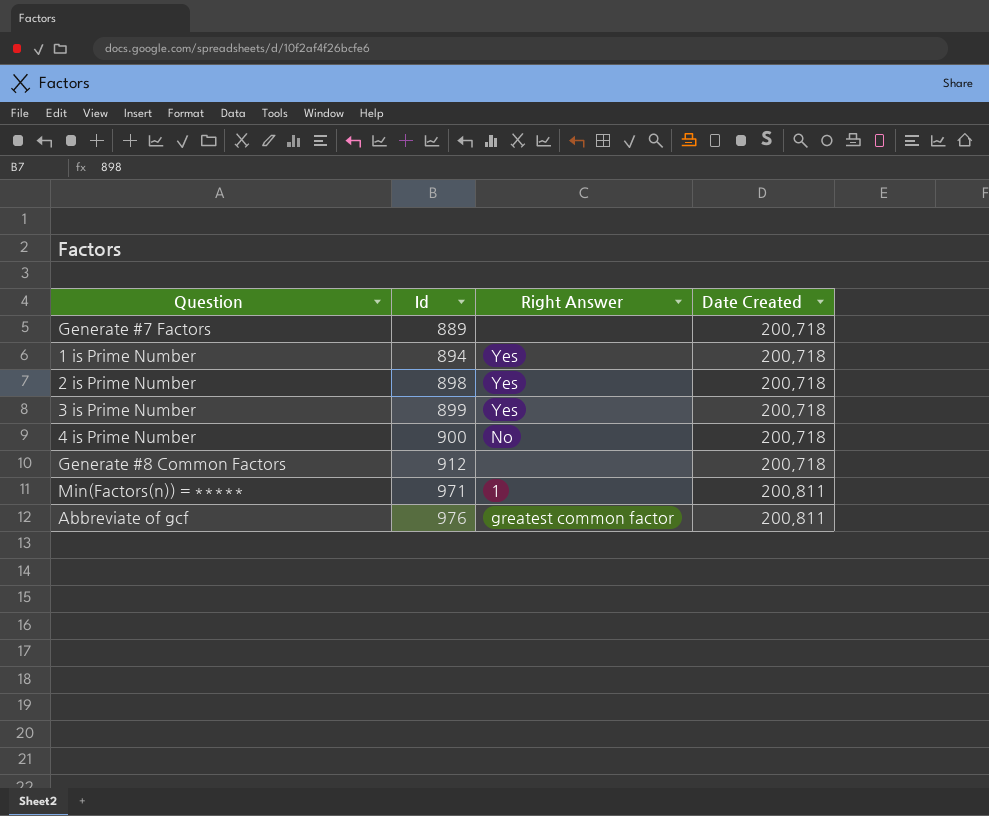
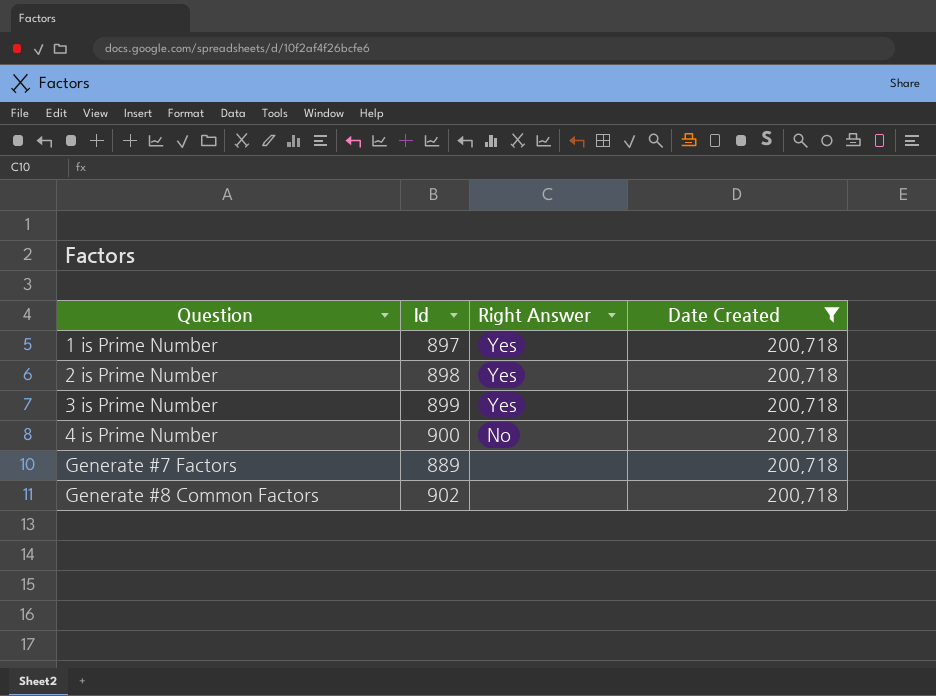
filter: none -> Date Created = 200,718
row order: Id ascending -> Question ascending
1 is Prime Number | Id: 894 -> 897
Generate #8 Common Factors | Id: 912 -> 902

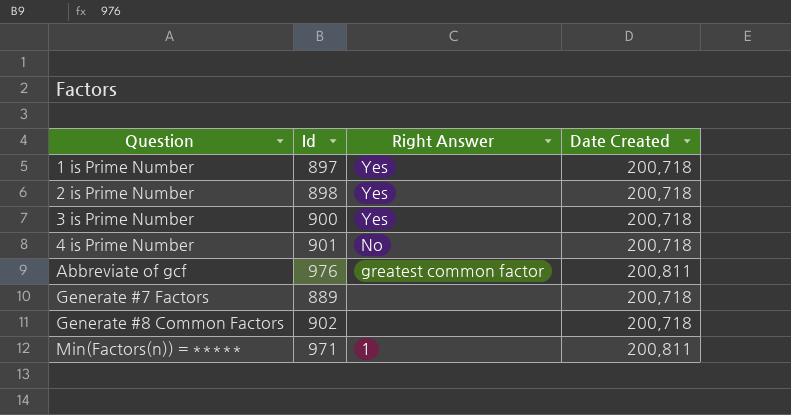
filter: Date Created = 200,718 -> none
3 is Prime Number | Id: 899 -> 900
4 is Prime Number | Id: 900 -> 901

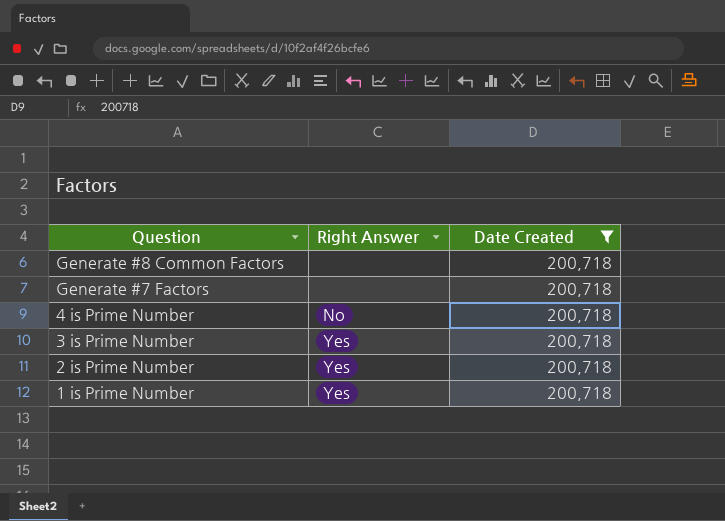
filter: none -> Date Created = 200,718
row order: Question ascending -> Question descending
column Id | position: 2 -> none

